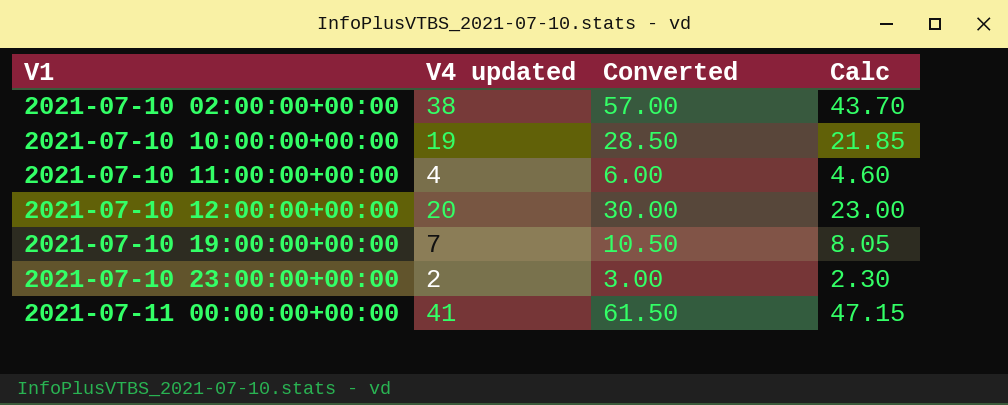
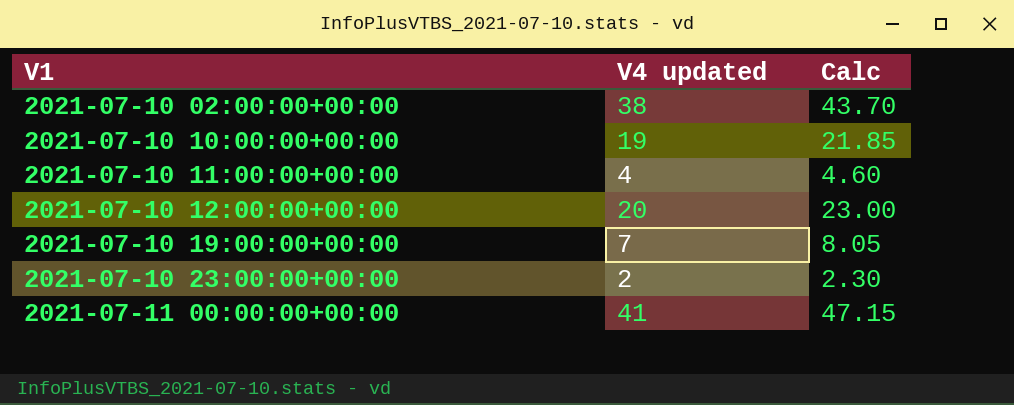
column Converted | formula: [V4 updated] * 1.5 -> none

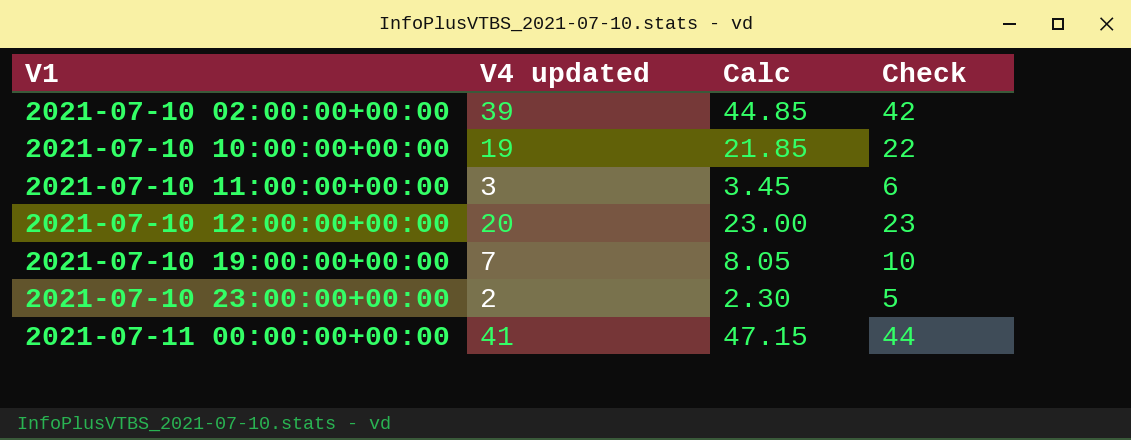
column Check | formula: none -> [V4 updated] + 3
2021-07-10 02:00:00+00:00 | V4 updated: 38 -> 39
2021-07-10 02:00:00+00:00 | Calc: 43.70 -> 44.85
2021-07-10 11:00:00+00:00 | V4 updated: 4 -> 3
2021-07-10 11:00:00+00:00 | Calc: 4.60 -> 3.45

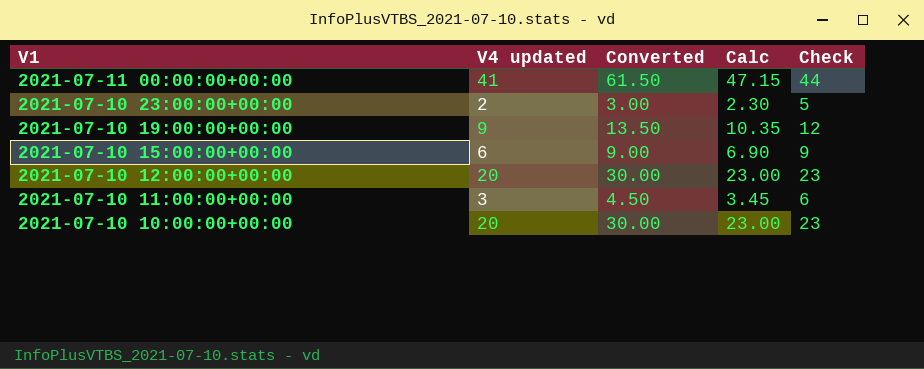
row order: V1 ascending -> V1 descending
column Converted | formula: none -> [V4 updated] * 1.5
row 2021-07-10 02:00:00+00:00: 39 | 44.85 | 42 -> none
2021-07-10 19:00:00+00:00 | V4 updated: 7 -> 9
2021-07-10 19:00:00+00:00 | Calc: 8.05 -> 10.35
2021-07-10 19:00:00+00:00 | Check: 10 -> 12
row 2021-07-10 15:00:00+00:00: none -> 6 | 9.00 | 6.90 | 9
2021-07-10 10:00:00+00:00 | V4 updated: 19 -> 20
2021-07-10 10:00:00+00:00 | Calc: 21.85 -> 23.00
2021-07-10 10:00:00+00:00 | Check: 22 -> 23

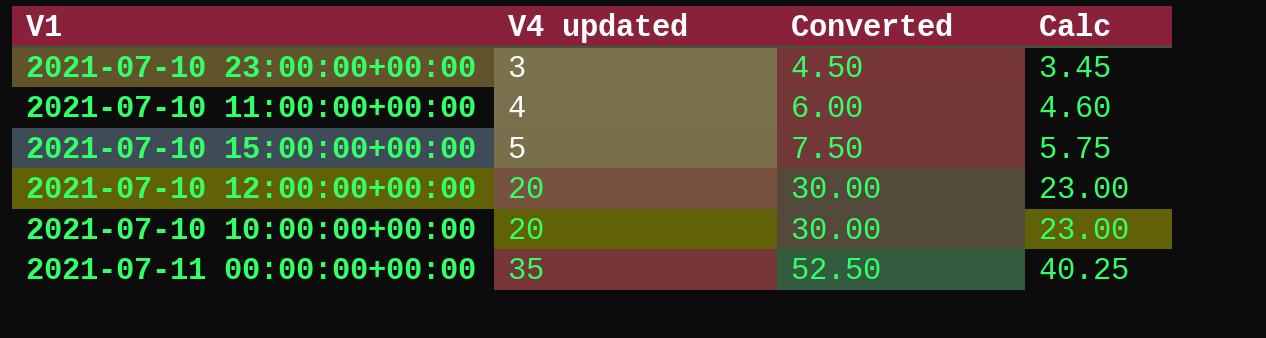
row order: V1 descending -> V4 updated ascending
column Check | formula: [V4 updated] + 3 -> none
row 2021-07-10 19:00:00+00:00: 9 | 13.50 | 10.35 | 12 -> none
2021-07-10 23:00:00+00:00 | V4 updated: 2 -> 3
2021-07-10 23:00:00+00:00 | Converted: 3.00 -> 4.50
2021-07-10 23:00:00+00:00 | Calc: 2.30 -> 3.45
2021-07-10 11:00:00+00:00 | V4 updated: 3 -> 4
2021-07-10 11:00:00+00:00 | Converted: 4.50 -> 6.00
2021-07-10 11:00:00+00:00 | Calc: 3.45 -> 4.60
2021-07-10 15:00:00+00:00 | V4 updated: 6 -> 5
2021-07-10 15:00:00+00:00 | Converted: 9.00 -> 7.50
2021-07-10 15:00:00+00:00 | Calc: 6.90 -> 5.75
2021-07-11 00:00:00+00:00 | V4 updated: 41 -> 35
2021-07-11 00:00:00+00:00 | Converted: 61.50 -> 52.50
2021-07-11 00:00:00+00:00 | Calc: 47.15 -> 40.25

